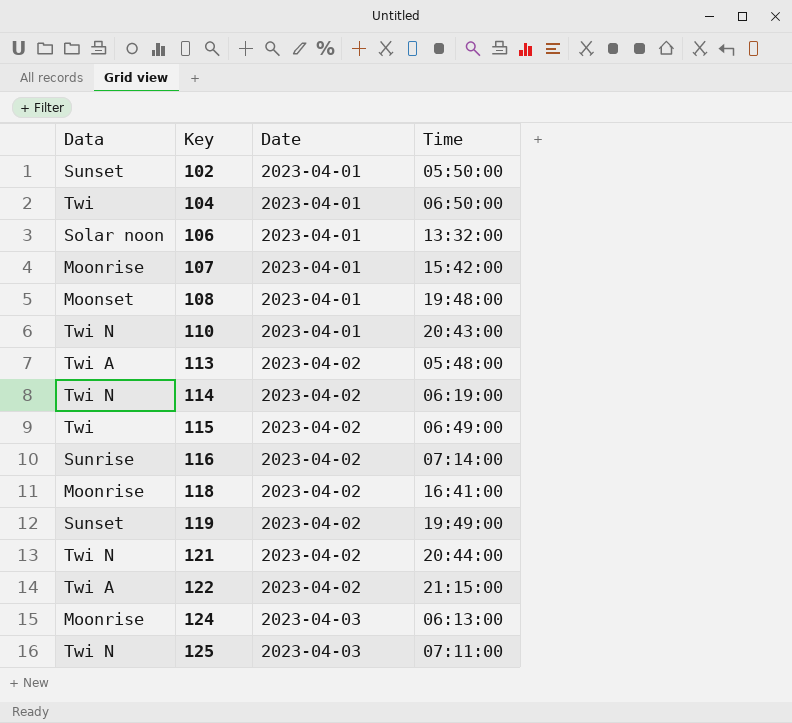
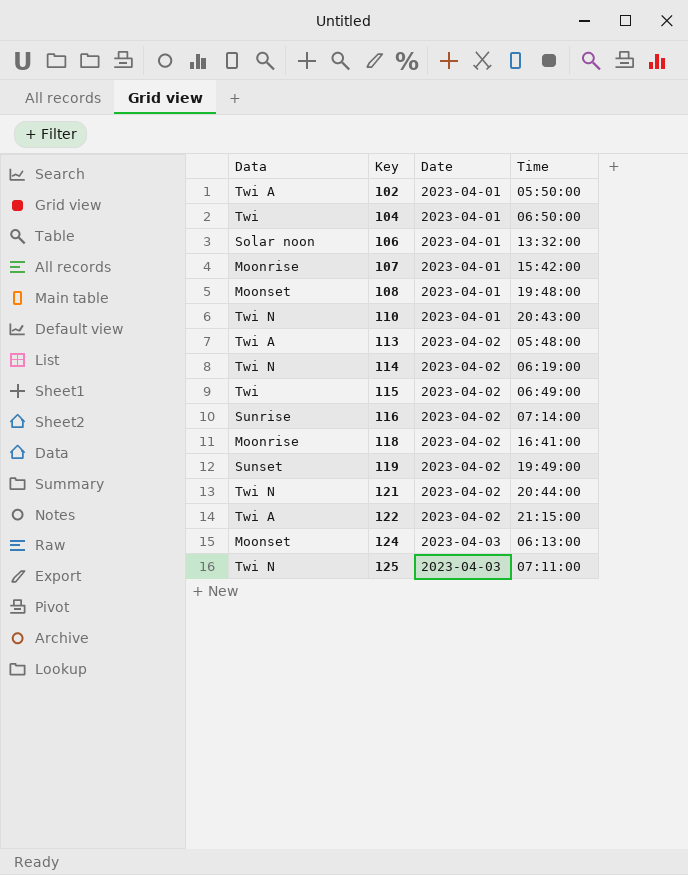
102 | Data: Sunset -> Twi A
124 | Data: Moonrise -> Moonset

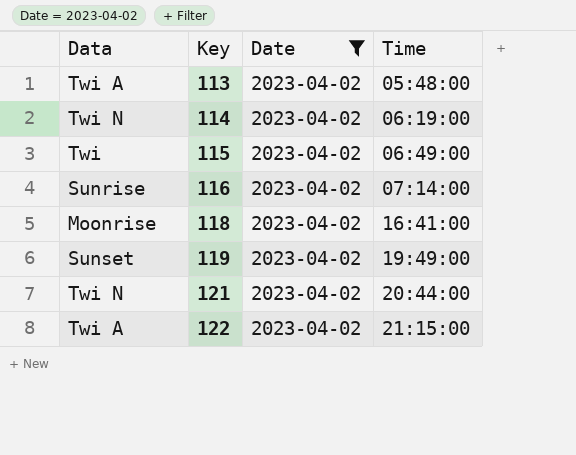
filter: none -> Date = 2023-04-02

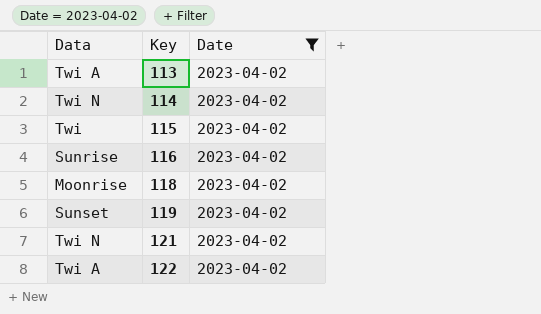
column Time | position: 4 -> none

